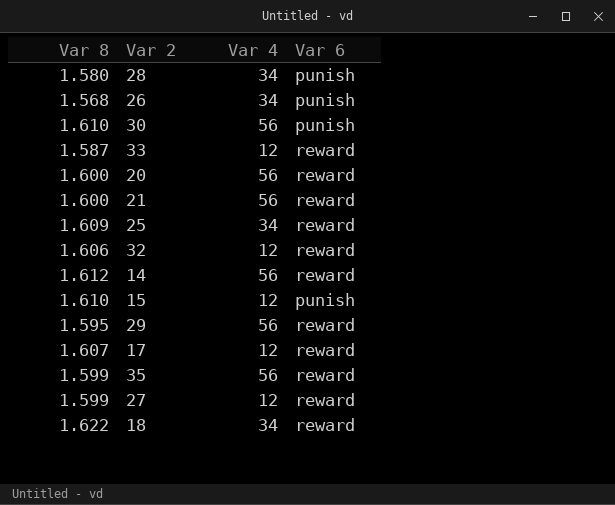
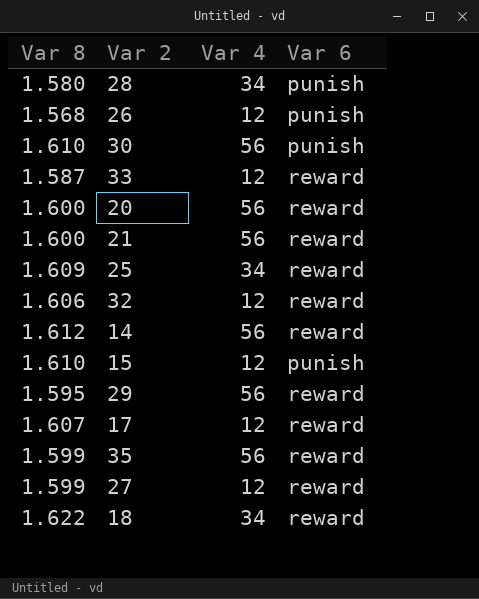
26 | Var 4: 34 -> 12

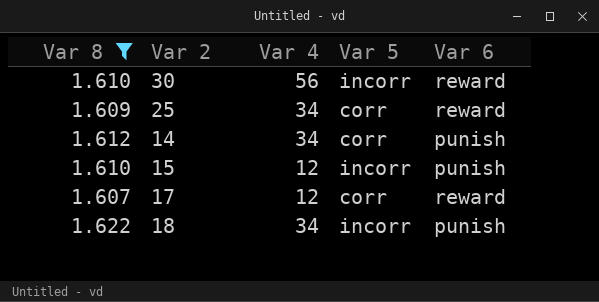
filter: none -> Var 8 >= 1.607
column Var 5 | position: none -> 4
30 | Var 6: punish -> reward
14 | Var 4: 56 -> 34
14 | Var 6: reward -> punish
18 | Var 6: reward -> punish

